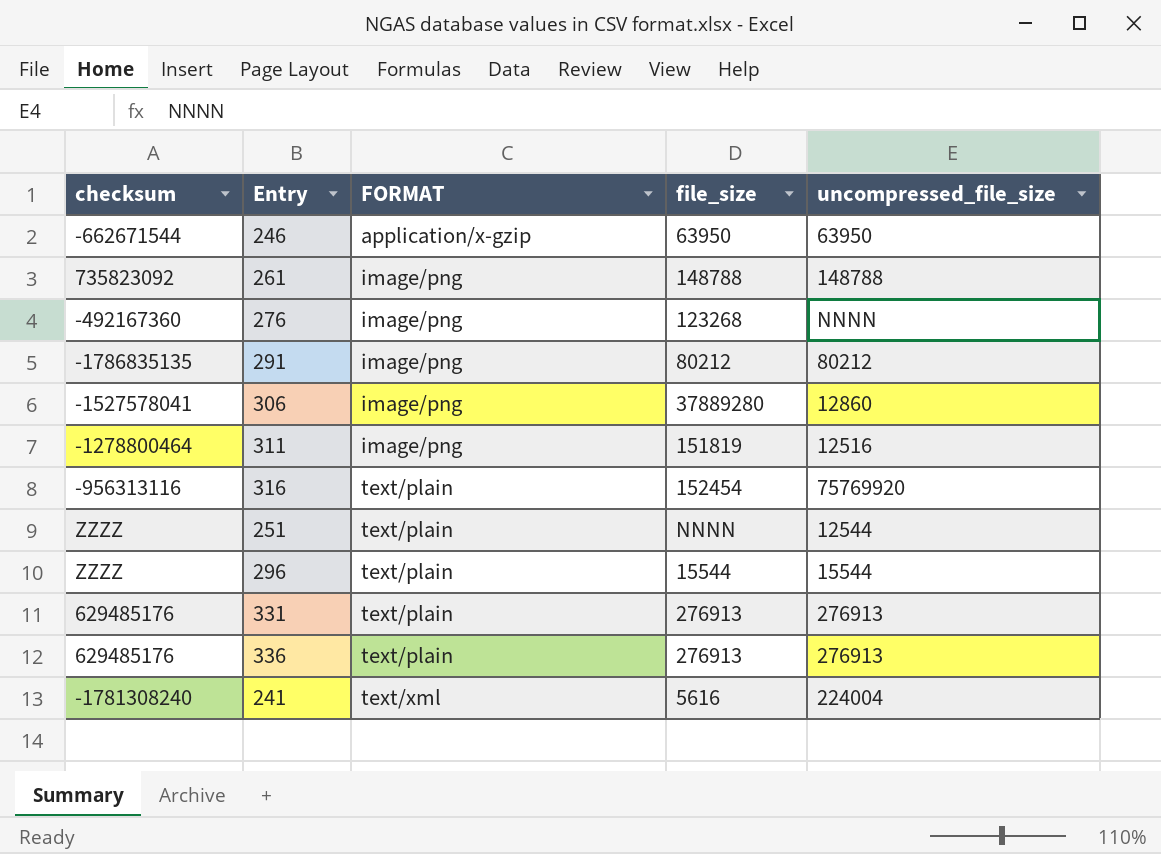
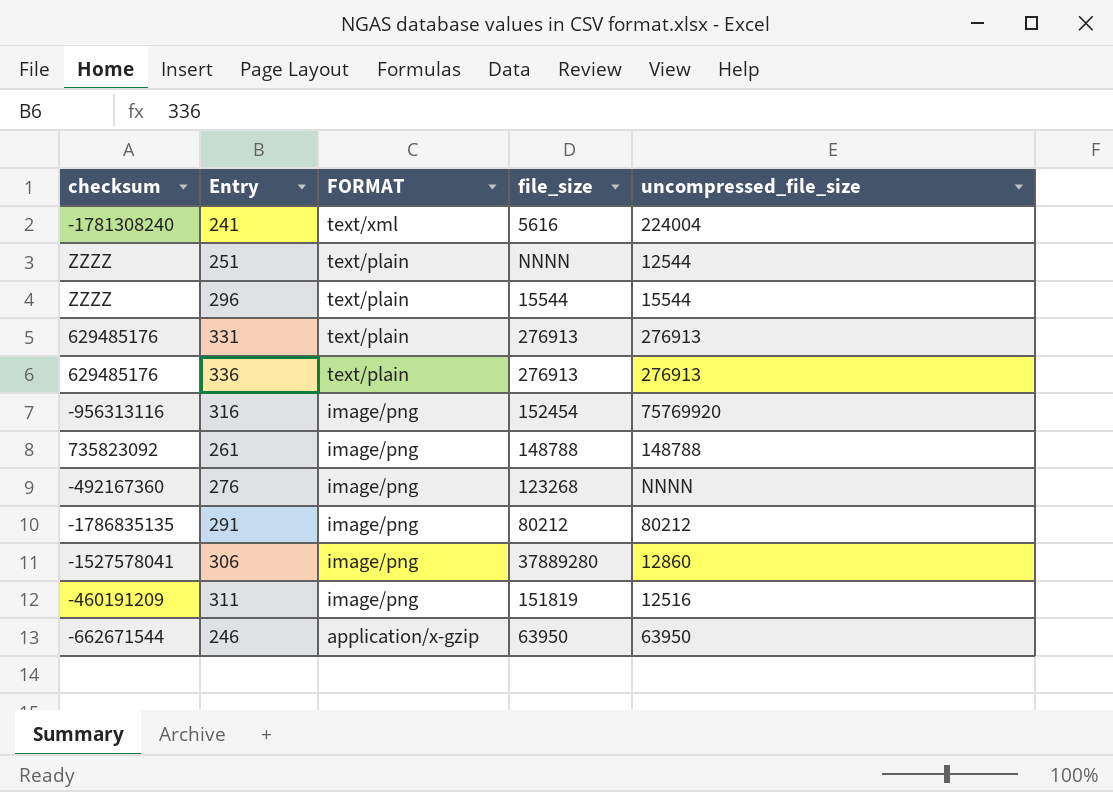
row order: FORMAT ascending -> FORMAT descending
316 | FORMAT: text/plain -> image/png
311 | checksum: -1278800464 -> -460191209

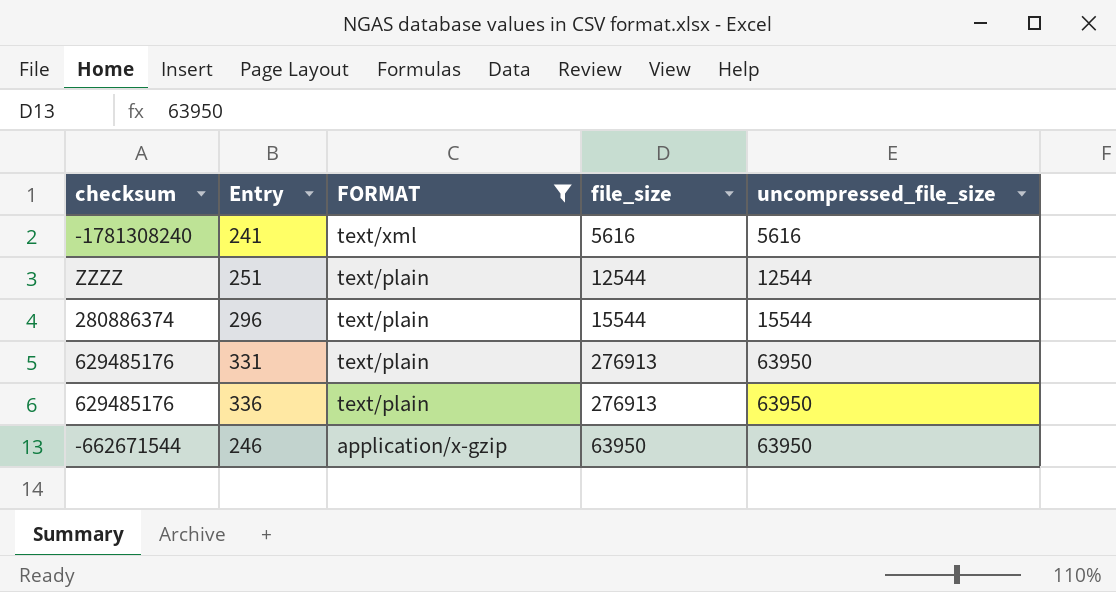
filter: none -> FORMAT != image/png
241 | uncompressed_file_size: 224004 -> 5616
251 | file_size: NNNN -> 12544
296 | checksum: ZZZZ -> 280886374
331 | uncompressed_file_size: 276913 -> 63950
336 | uncompressed_file_size: 276913 -> 63950

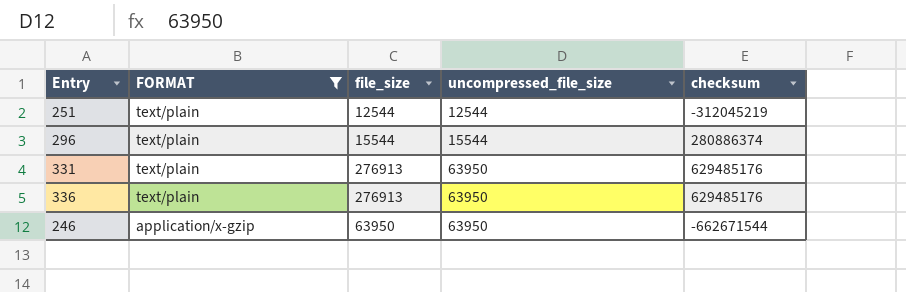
column checksum | position: 1 -> 5
row 241: -1781308240 | text/xml | 5616 | 5616 -> none
251 | checksum: ZZZZ -> -312045219

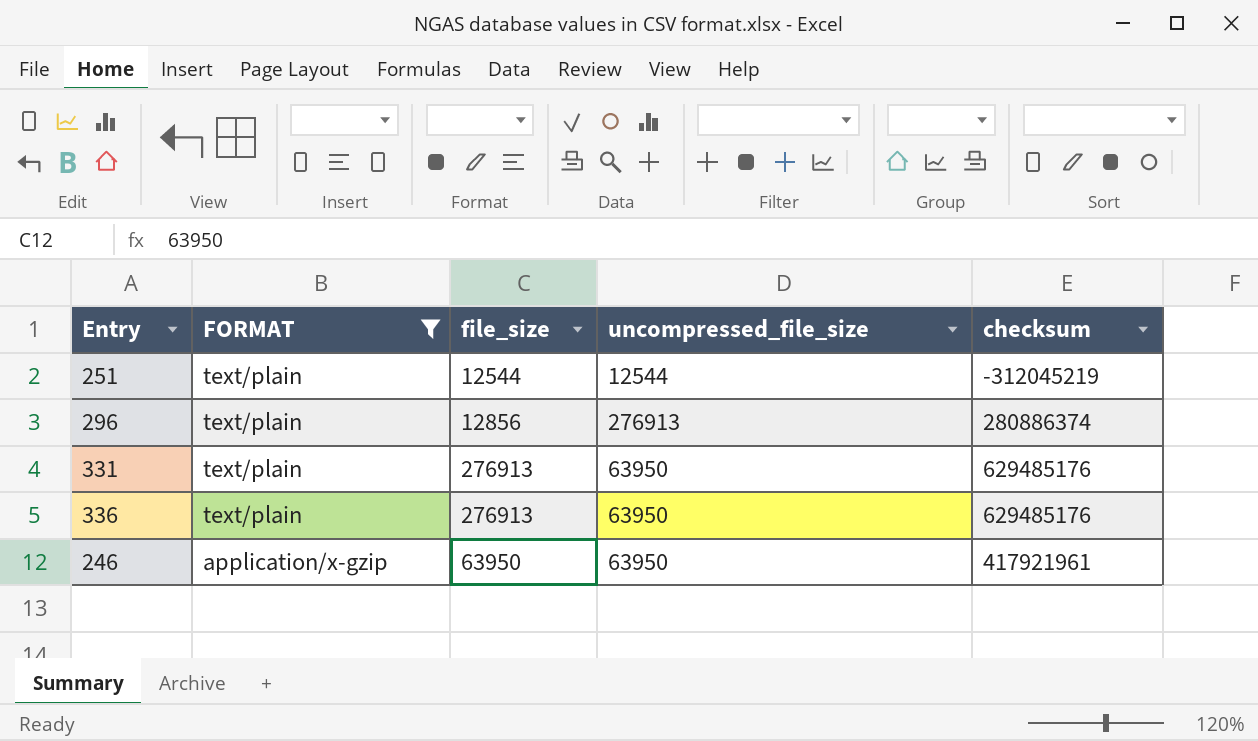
296 | file_size: 15544 -> 12856
296 | uncompressed_file_size: 15544 -> 276913
246 | checksum: -662671544 -> 417921961

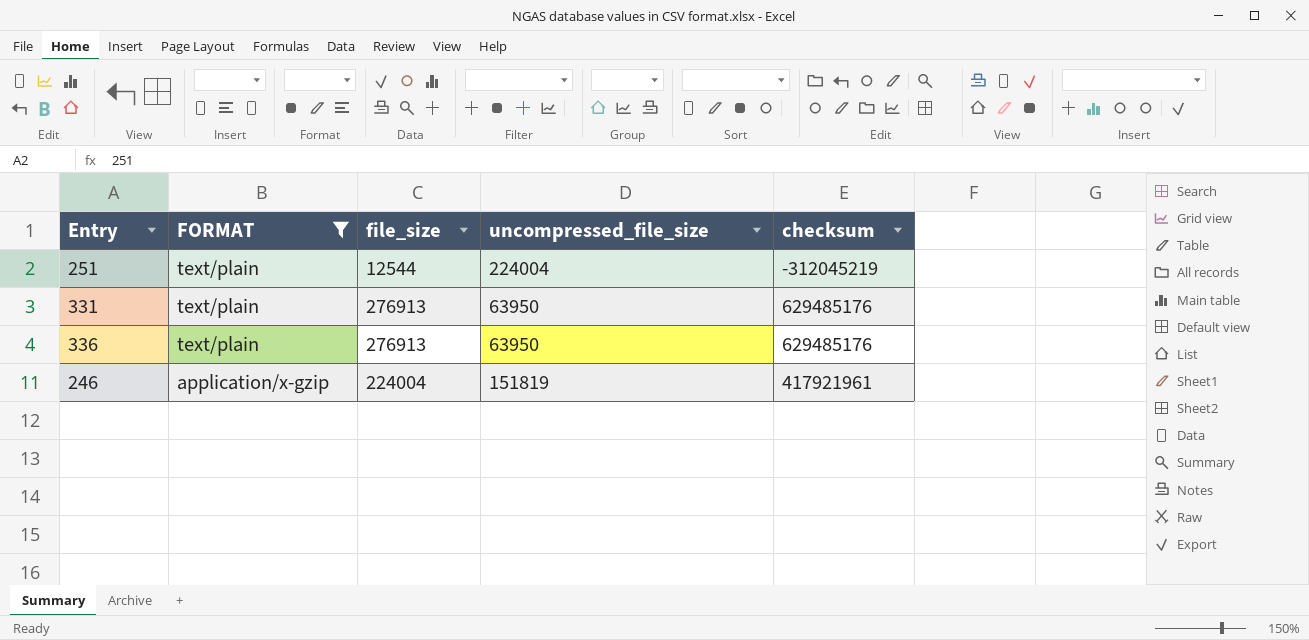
row 296: text/plain | 12856 | 276913 | 280886374 -> none
251 | uncompressed_file_size: 12544 -> 224004
246 | file_size: 63950 -> 224004
246 | uncompressed_file_size: 63950 -> 151819

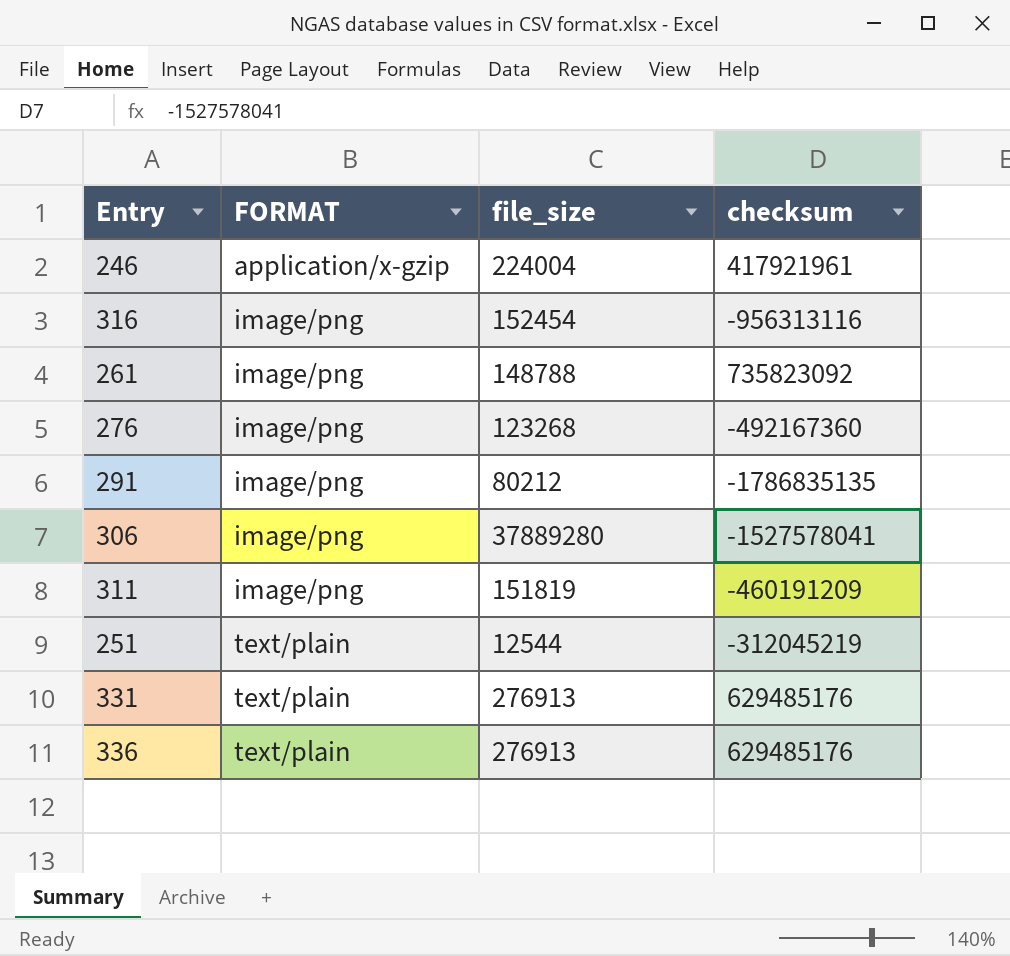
filter: FORMAT != image/png -> none
row order: FORMAT descending -> FORMAT ascending
column uncompressed_file_size | position: 4 -> none

